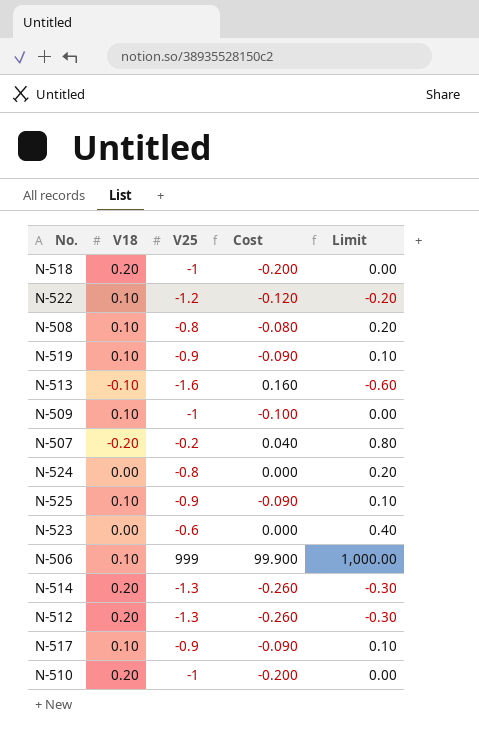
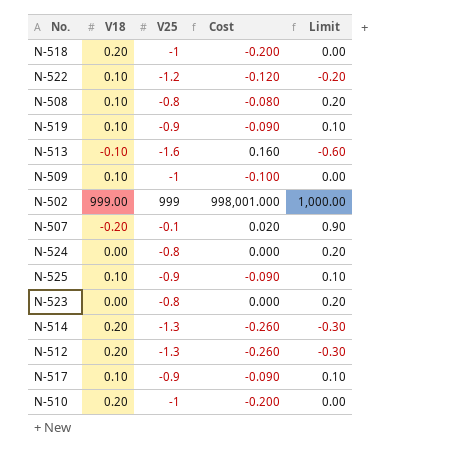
row N-506: 0.10 | 999 | 99.900 | 1,000.00 -> none
row N-502: none -> 999.00 | 999 | 998,001.000 | 1,000.00
N-507 | V25: -0.2 -> -0.1
N-507 | Cost: 0.040 -> 0.020
N-507 | Limit: 0.80 -> 0.90
N-523 | V25: -0.6 -> -0.8
N-523 | Limit: 0.40 -> 0.20

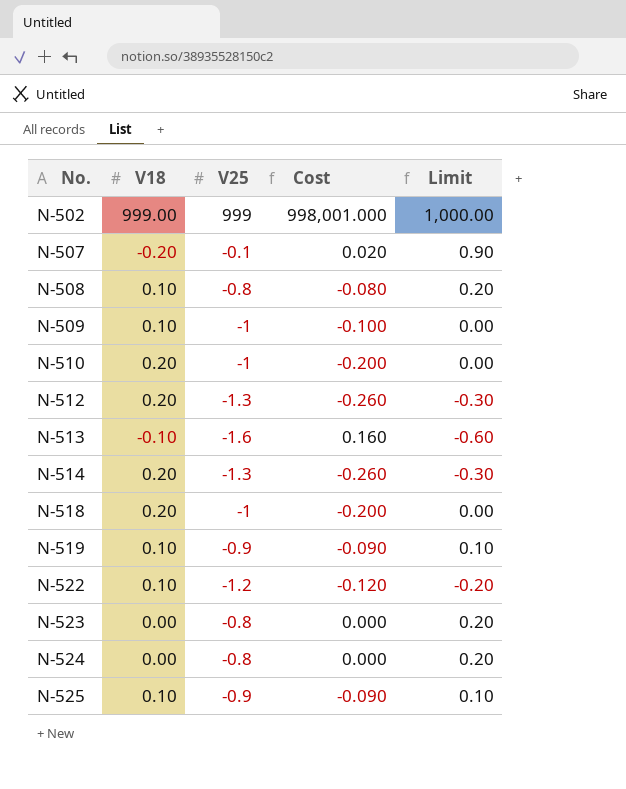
row order: none -> No. ascending
row N-517: 0.10 | -0.9 | -0.090 | 0.10 -> none

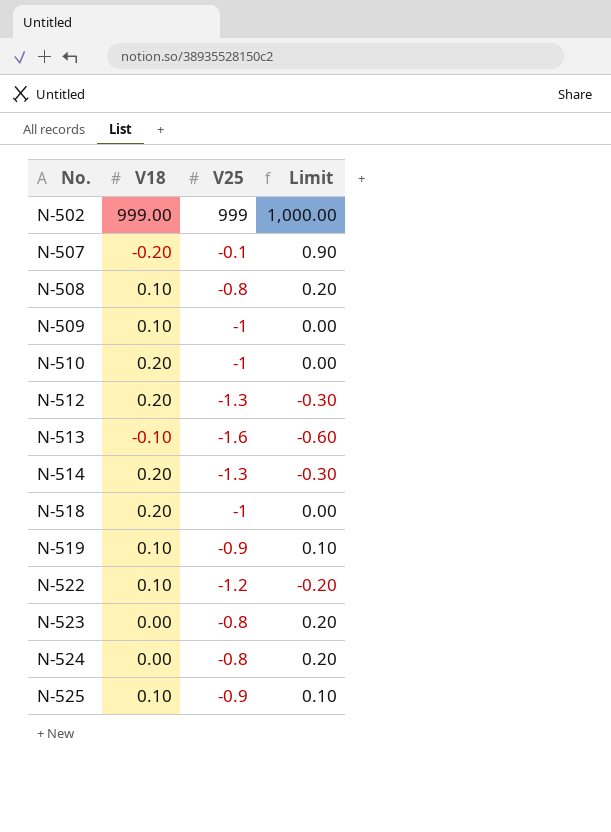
column Cost | formula: [V18] * [V25] -> none

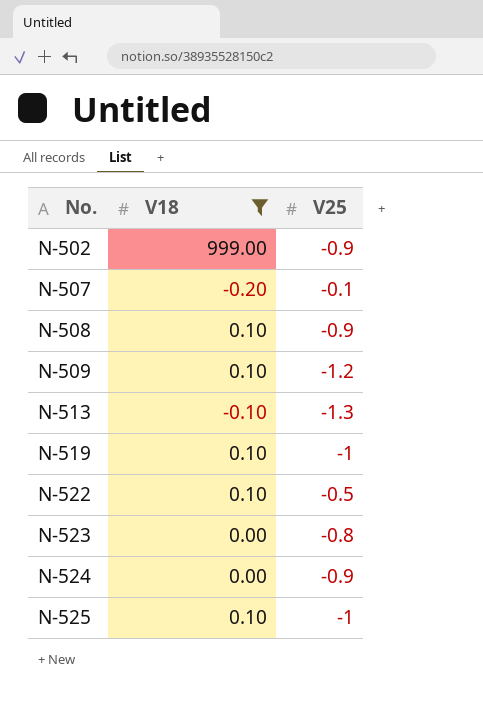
filter: none -> V18 != 0.20
column Limit | formula: [V25] + 1 -> none
N-502 | V25: 999 -> -0.9
N-508 | V25: -0.8 -> -0.9
N-509 | V25: -1 -> -1.2
N-513 | V25: -1.6 -> -1.3
N-519 | V25: -0.9 -> -1
N-522 | V25: -1.2 -> -0.5
N-524 | V25: -0.8 -> -0.9
N-525 | V25: -0.9 -> -1

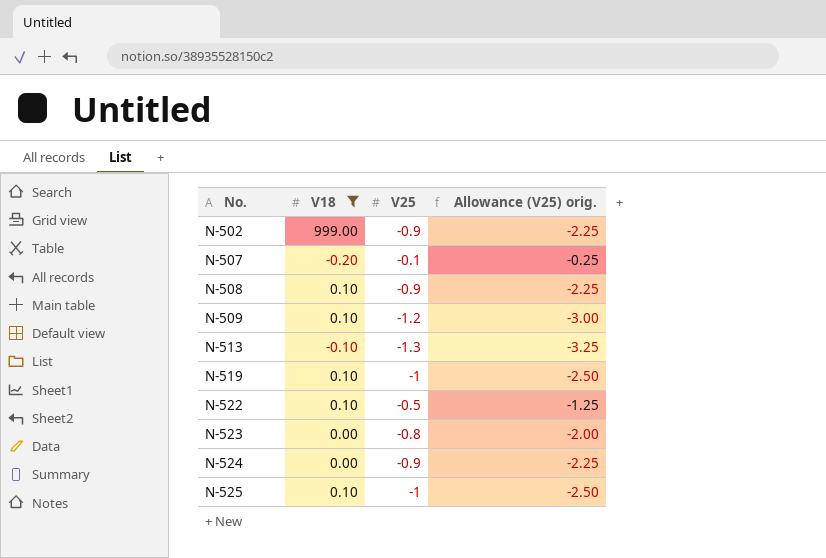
column Allowance (V25) orig. | formula: none -> [V25] * 2.5

